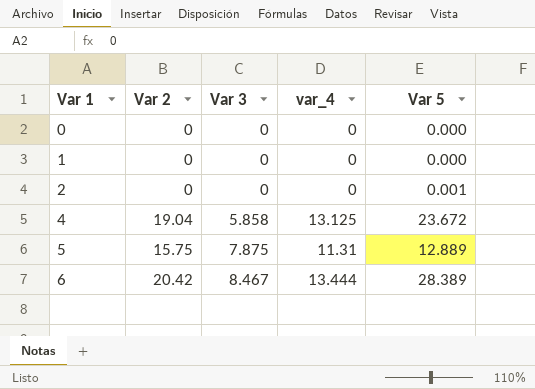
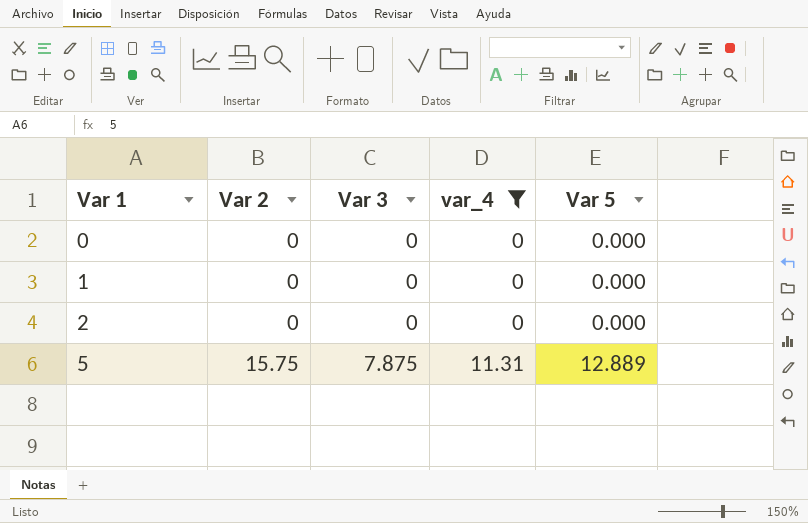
filter: none -> var_4 <= 11.31
2 | Var 5: 0.001 -> 0.000

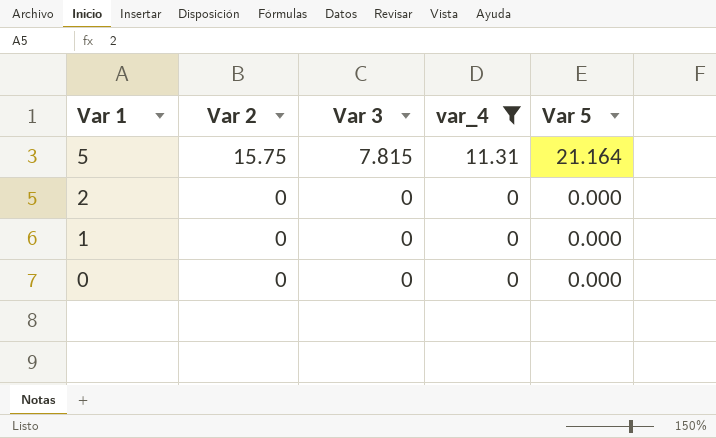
row order: Var 1 ascending -> Var 1 descending
5 | Var 3: 7.875 -> 7.815
5 | Var 5: 12.889 -> 21.164

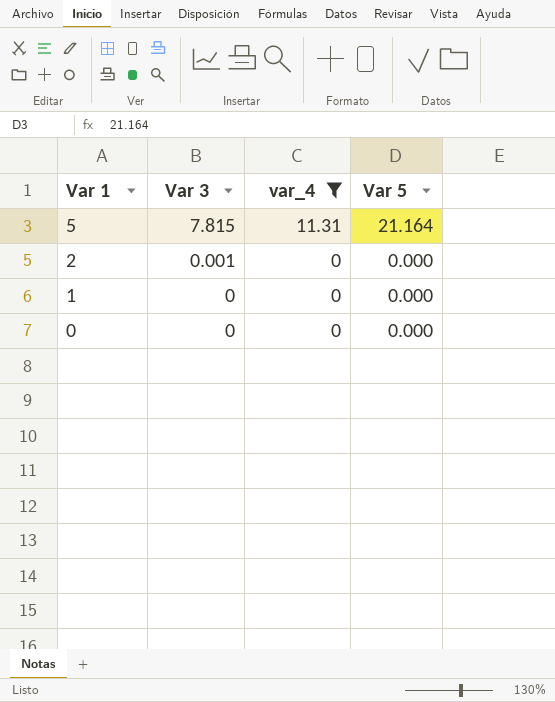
column Var 2 | position: 2 -> none
2 | Var 3: 0 -> 0.001

